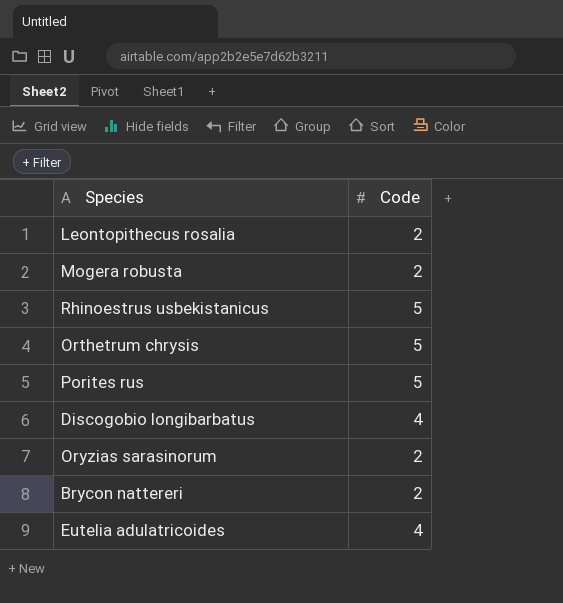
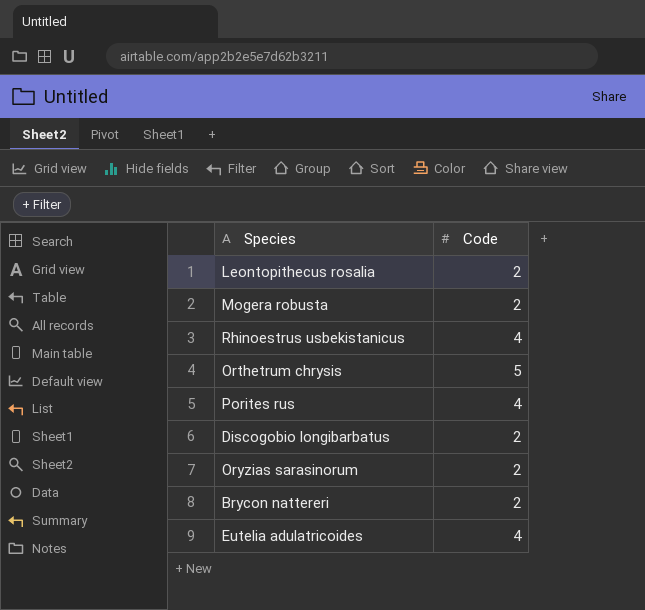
Rhinoestrus usbekistanicus | Code: 5 -> 4
Porites rus | Code: 5 -> 4
Discogobio longibarbatus | Code: 4 -> 2

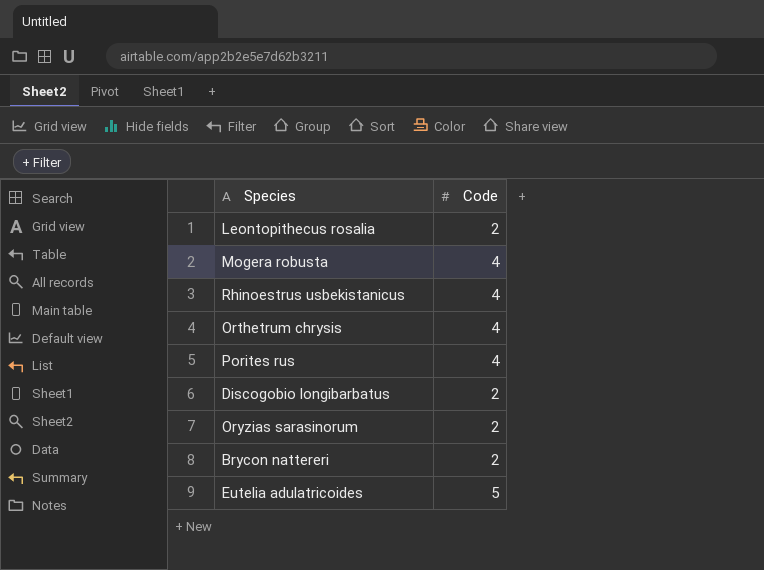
Mogera robusta | Code: 2 -> 4
Orthetrum chrysis | Code: 5 -> 4
Eutelia adulatricoides | Code: 4 -> 5

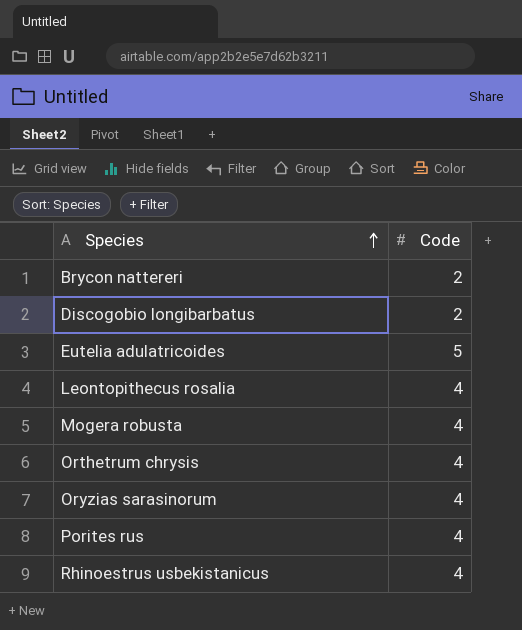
row order: none -> Species ascending
Leontopithecus rosalia | Code: 2 -> 4
Oryzias sarasinorum | Code: 2 -> 4

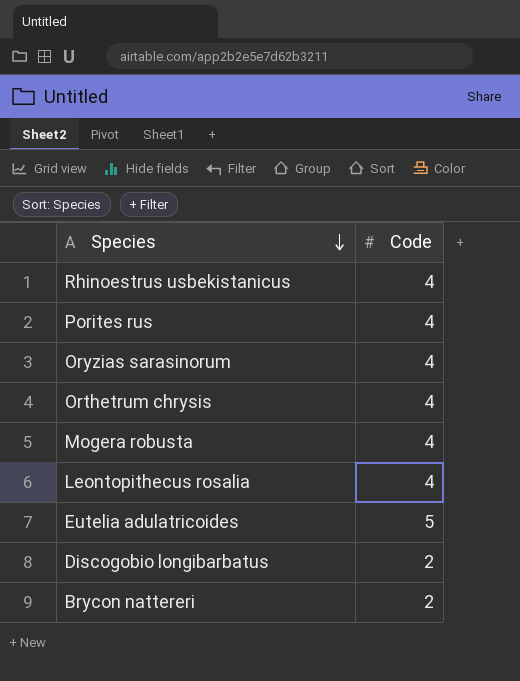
row order: Species ascending -> Species descending

